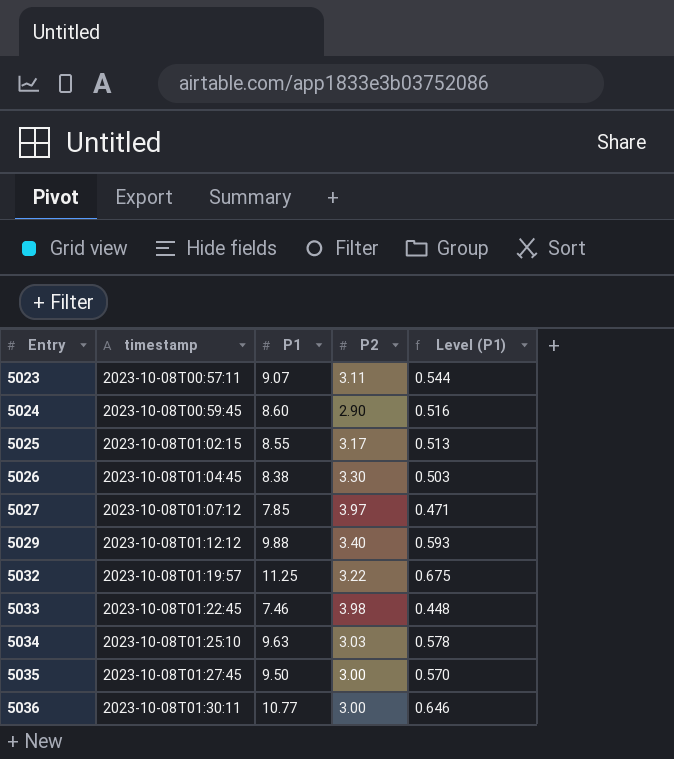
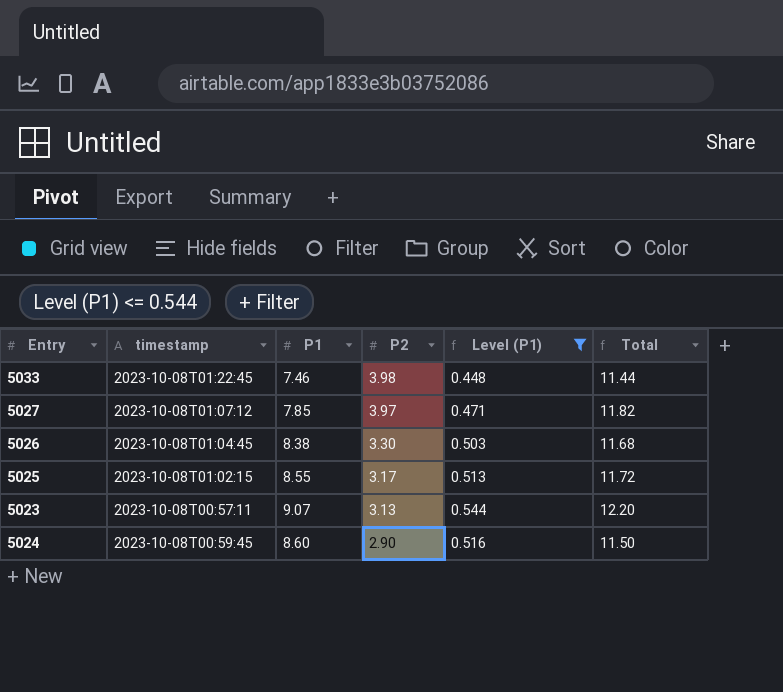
filter: none -> Level (P1) <= 0.544
row order: Entry ascending -> P2 descending
column Total | formula: none -> [P1] + [P2]
5023 | P2: 3.11 -> 3.13

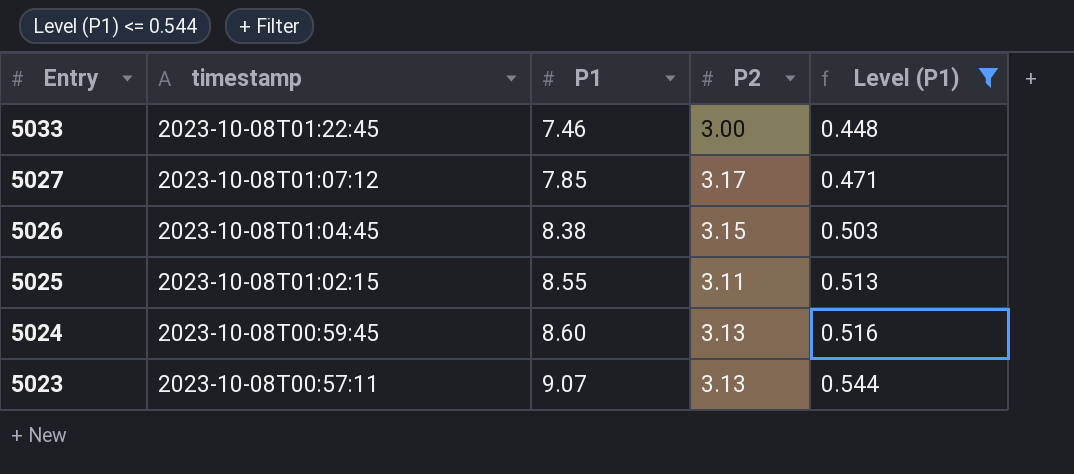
row order: P2 descending -> Entry descending
column Total | formula: [P1] + [P2] -> none
5033 | P2: 3.98 -> 3.00
5027 | P2: 3.97 -> 3.17
5026 | P2: 3.30 -> 3.15
5025 | P2: 3.17 -> 3.11
5024 | P2: 2.90 -> 3.13

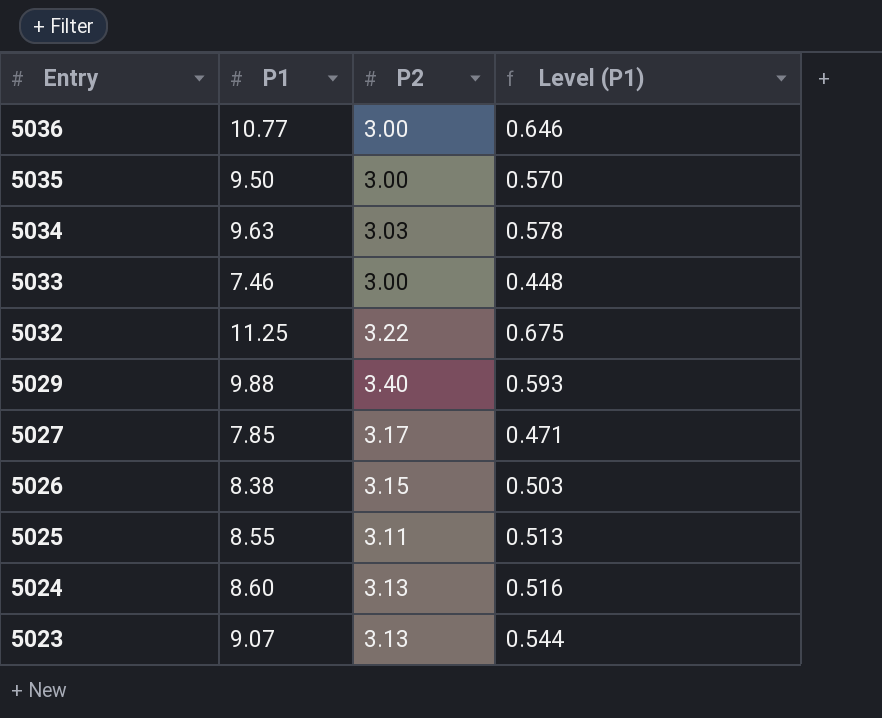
filter: Level (P1) <= 0.544 -> none
column timestamp | position: 2 -> none

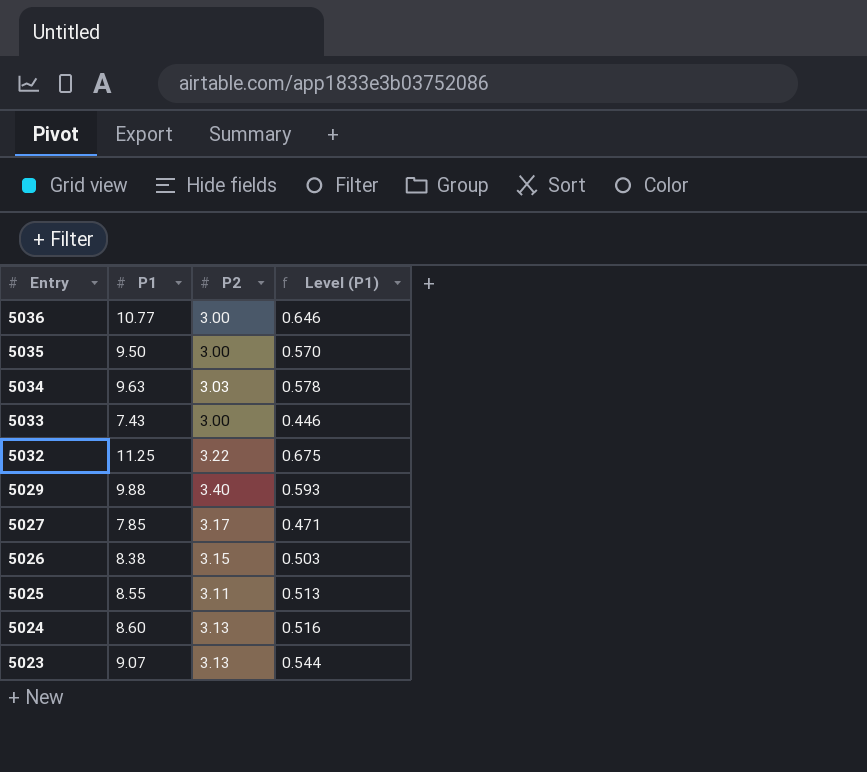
5033 | P1: 7.46 -> 7.43
5033 | Level (P1): 0.448 -> 0.446

